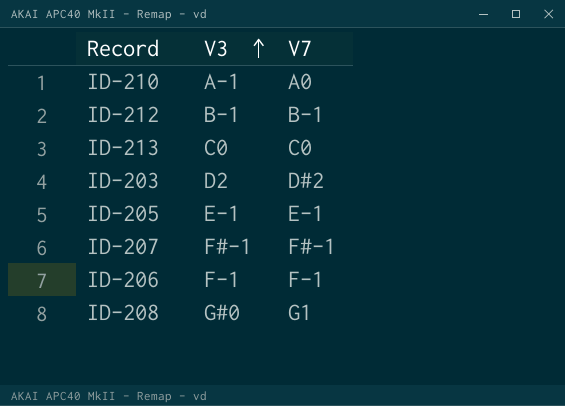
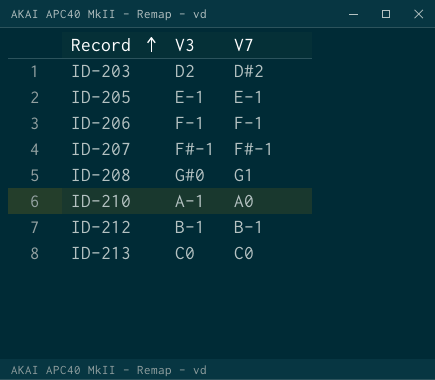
row order: V3 ascending -> Record ascending

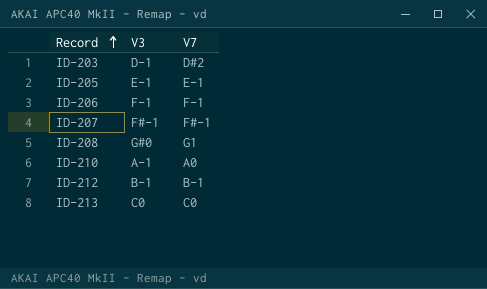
ID-203 | V3: D2 -> D-1

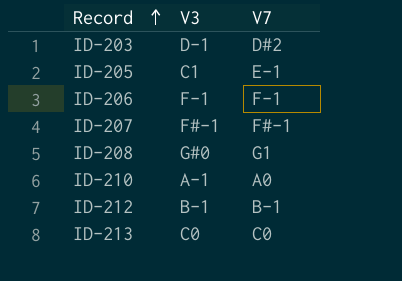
ID-205 | V3: E-1 -> C1

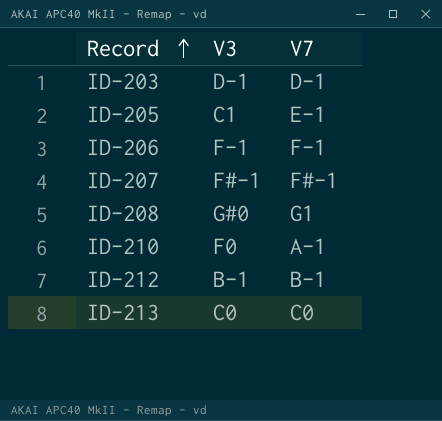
ID-203 | V7: D#2 -> D-1
ID-210 | V3: A-1 -> F0
ID-210 | V7: A0 -> A-1

